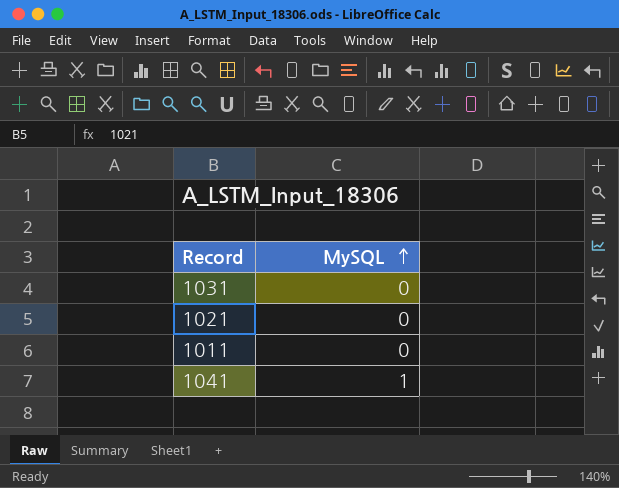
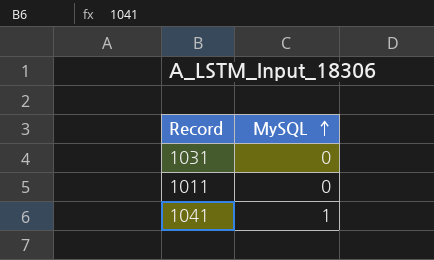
row 1021: 0 -> none

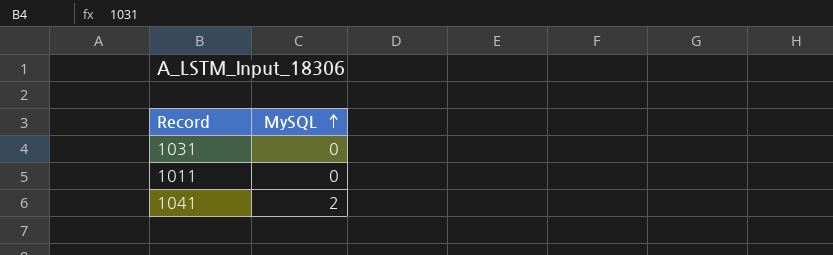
1041 | MySQL: 1 -> 2

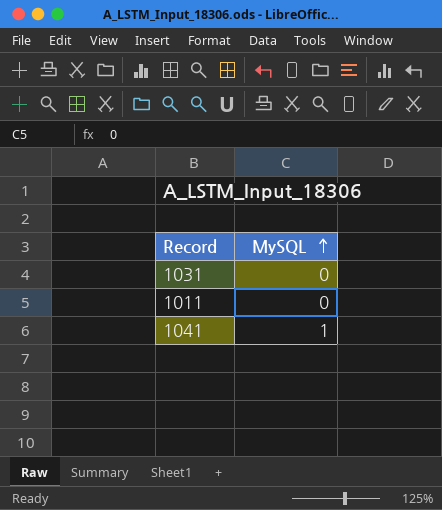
1041 | MySQL: 2 -> 1

